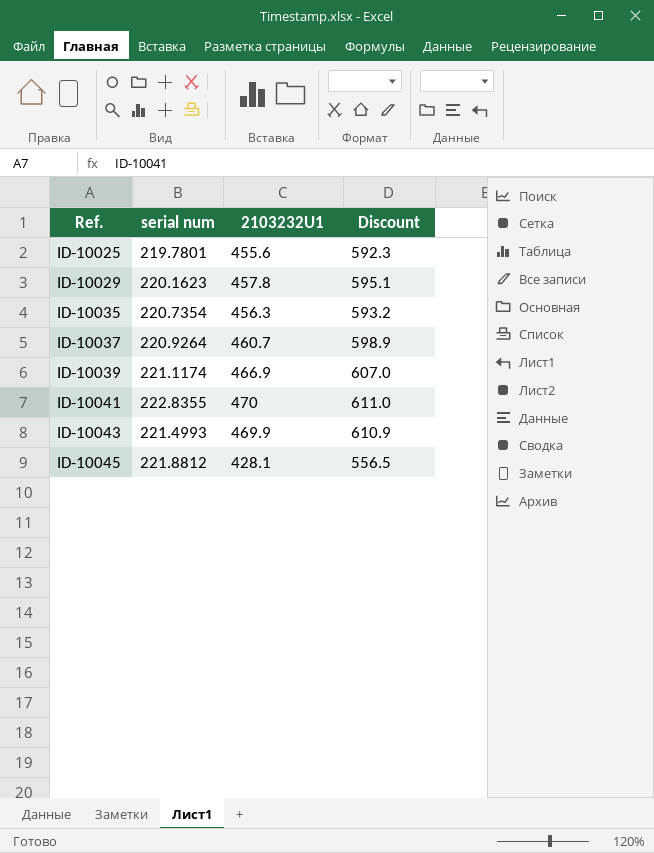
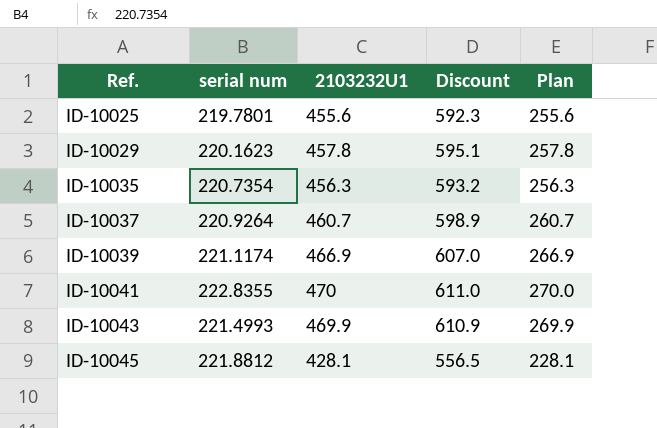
column Plan | formula: none -> [2103232U1] - 200

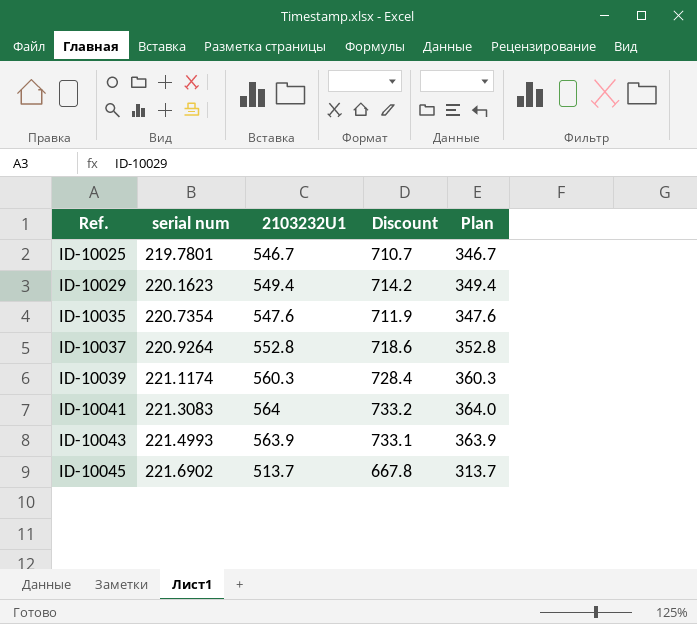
ID-10025 | 2103232U1: 455.6 -> 546.7
ID-10025 | Discount: 592.3 -> 710.7
ID-10025 | Plan: 255.6 -> 346.7
ID-10029 | 2103232U1: 457.8 -> 549.4
ID-10029 | Discount: 595.1 -> 714.2
ID-10029 | Plan: 257.8 -> 349.4
ID-10035 | 2103232U1: 456.3 -> 547.6
ID-10035 | Discount: 593.2 -> 711.9
ID-10035 | Plan: 256.3 -> 347.6
ID-10037 | 2103232U1: 460.7 -> 552.8
ID-10037 | Discount: 598.9 -> 718.6
ID-10037 | Plan: 260.7 -> 352.8
ID-10039 | 2103232U1: 466.9 -> 560.3
ID-10039 | Discount: 607.0 -> 728.4
ID-10039 | Plan: 266.9 -> 360.3
ID-10041 | serial num: 222.8355 -> 221.3083
ID-10041 | 2103232U1: 470 -> 564
ID-10041 | Discount: 611.0 -> 733.2
ID-10041 | Plan: 270.0 -> 364.0
ID-10043 | 2103232U1: 469.9 -> 563.9
ID-10043 | Discount: 610.9 -> 733.1
ID-10043 | Plan: 269.9 -> 363.9
ID-10045 | serial num: 221.8812 -> 221.6902
ID-10045 | 2103232U1: 428.1 -> 513.7
ID-10045 | Discount: 556.5 -> 667.8
ID-10045 | Plan: 228.1 -> 313.7

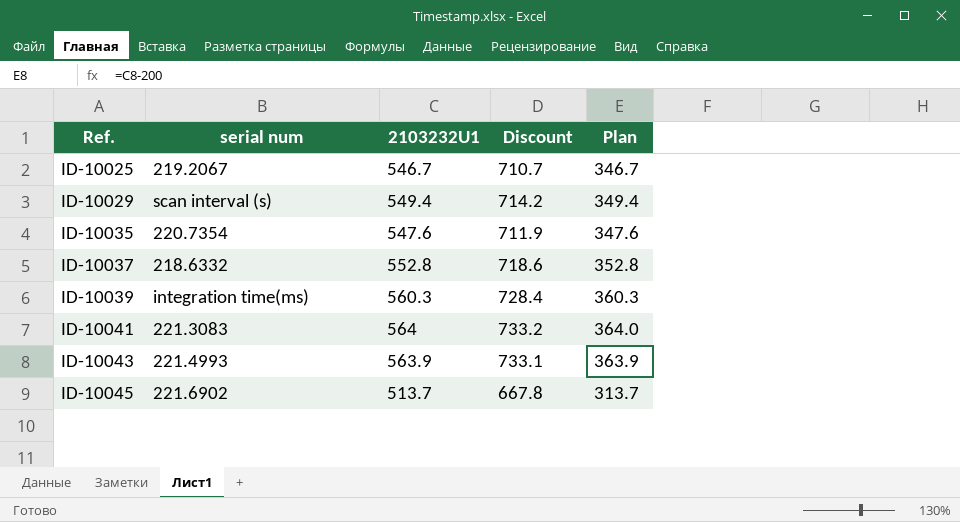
ID-10025 | serial num: 219.7801 -> 219.2067
ID-10029 | serial num: 220.1623 -> scan interval (s)
ID-10037 | serial num: 220.9264 -> 218.6332
ID-10039 | serial num: 221.1174 -> integration time(ms)

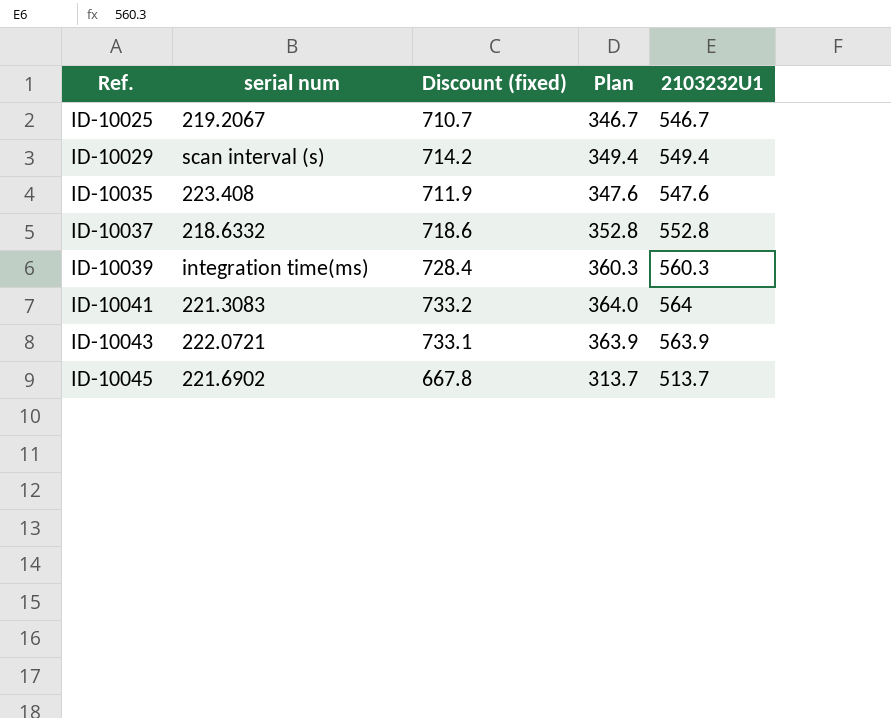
column name: Discount -> Discount (fixed)
column 2103232U1 | position: 3 -> 5
ID-10035 | serial num: 220.7354 -> 223.408
ID-10043 | serial num: 221.4993 -> 222.0721

